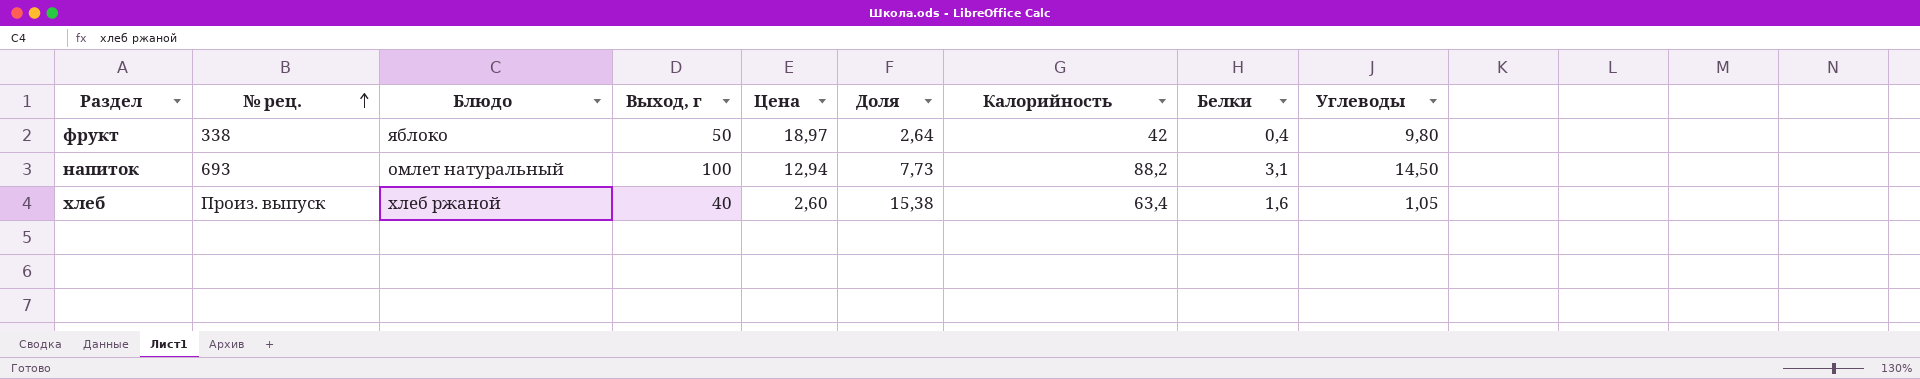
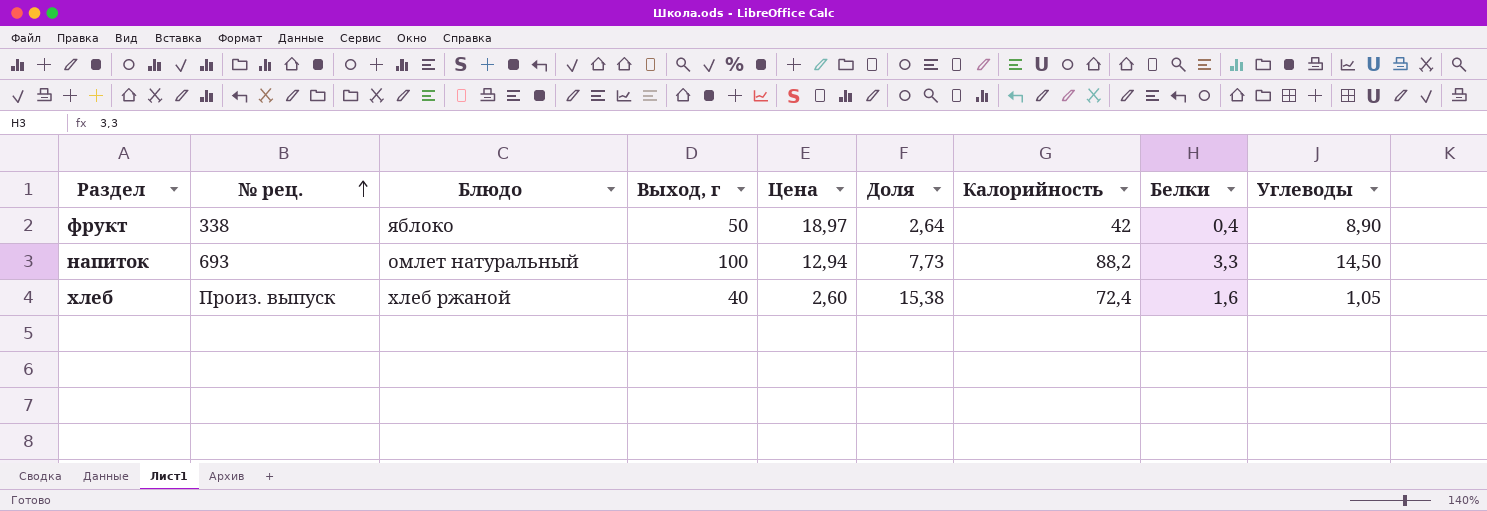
фрукт | Углеводы: 9,80 -> 8,90
напиток | Белки: 3,1 -> 3,3
хлеб | Калорийность: 63,4 -> 72,4

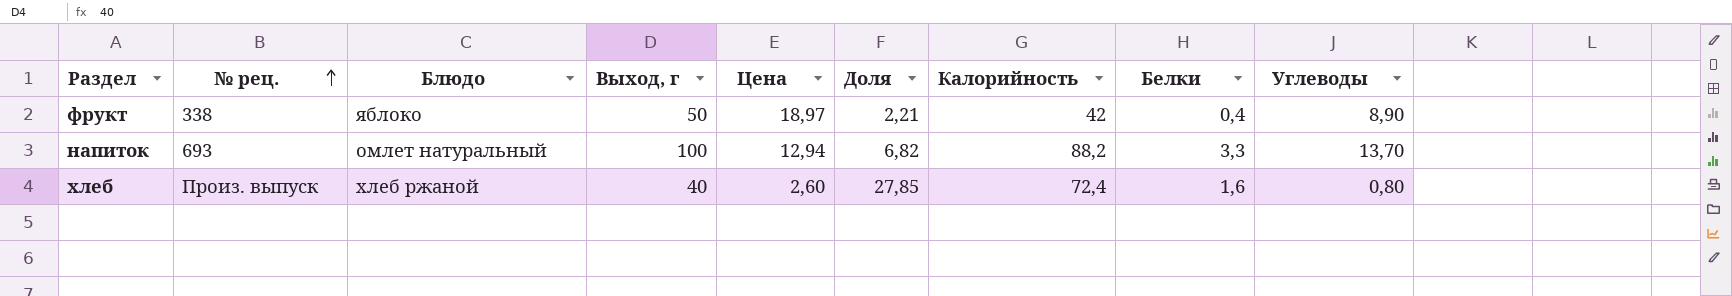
column Доля | formula: [Выход, г] / [Цена] -> [Калорийность] / [Цена]
напиток | Углеводы: 14,50 -> 13,70
хлеб | Углеводы: 1,05 -> 0,80

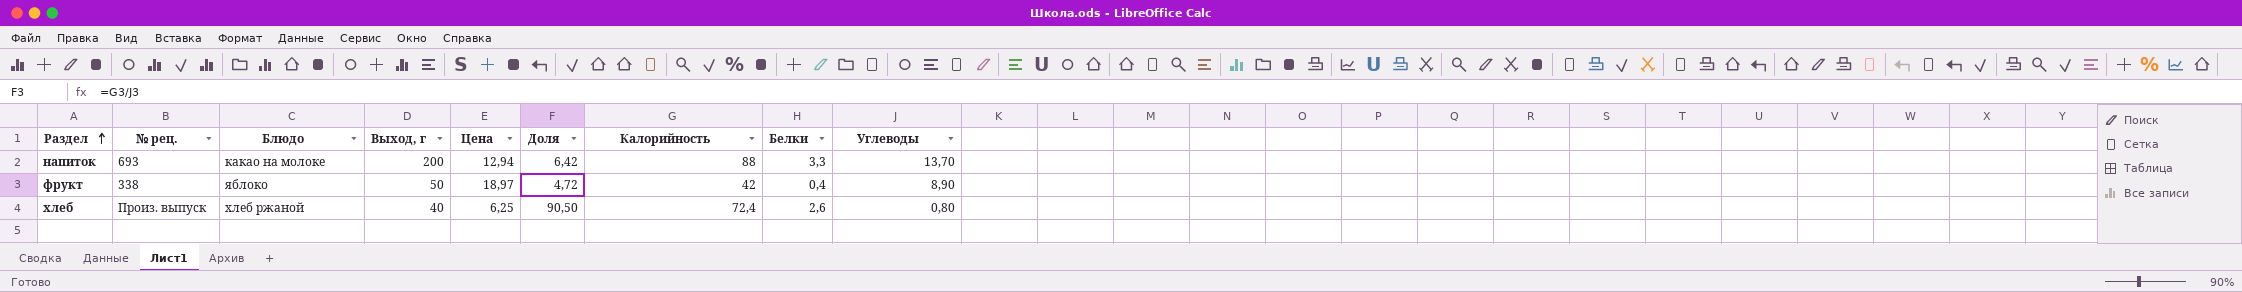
row order: № рец. ascending -> Раздел ascending
column Доля | formula: [Калорийность] / [Цена] -> [Калорийность] / [Углеводы]
напиток | Блюдо: омлет натуральный -> какао на молоке
напиток | Выход, г: 100 -> 200
напиток | Калорийность: 88,2 -> 88
хлеб | Цена: 2,60 -> 6,25
хлеб | Белки: 1,6 -> 2,6

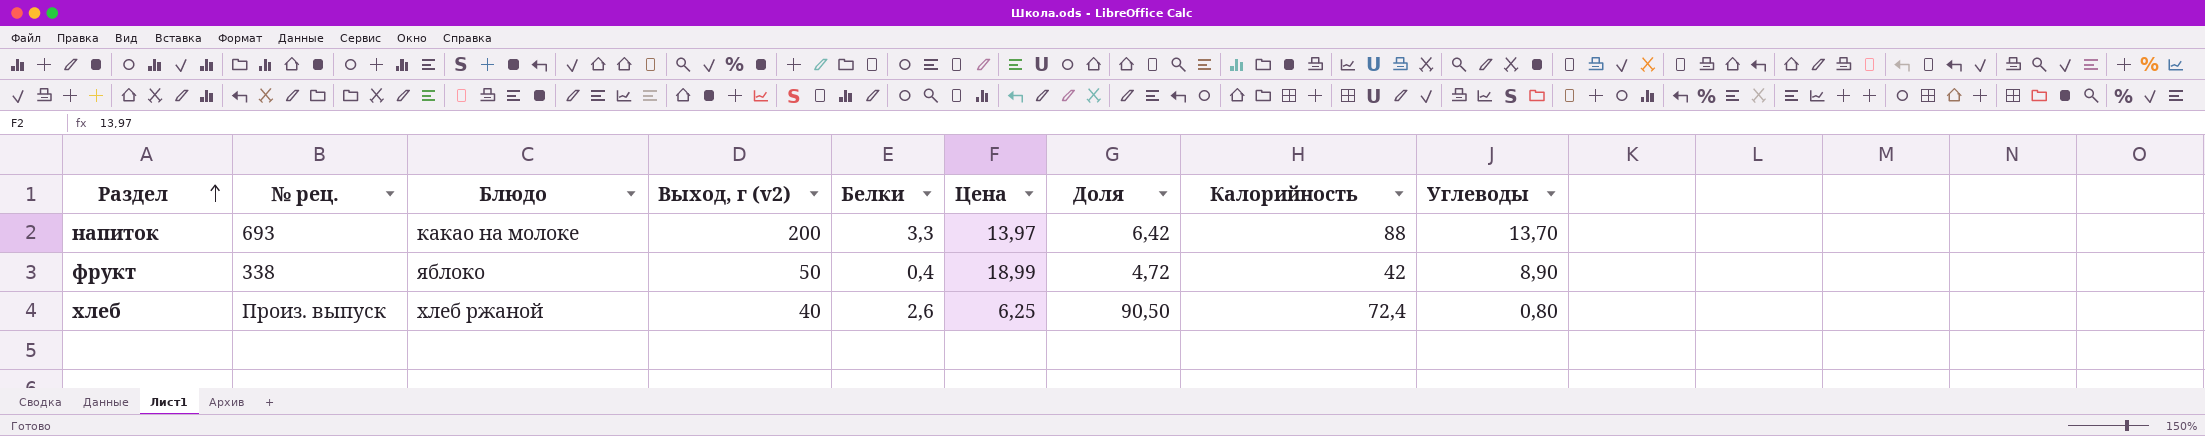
column name: Выход, г -> Выход, г (v2)
column Белки | position: 8 -> 5
напиток | Цена: 12,94 -> 13,97
фрукт | Цена: 18,97 -> 18,99

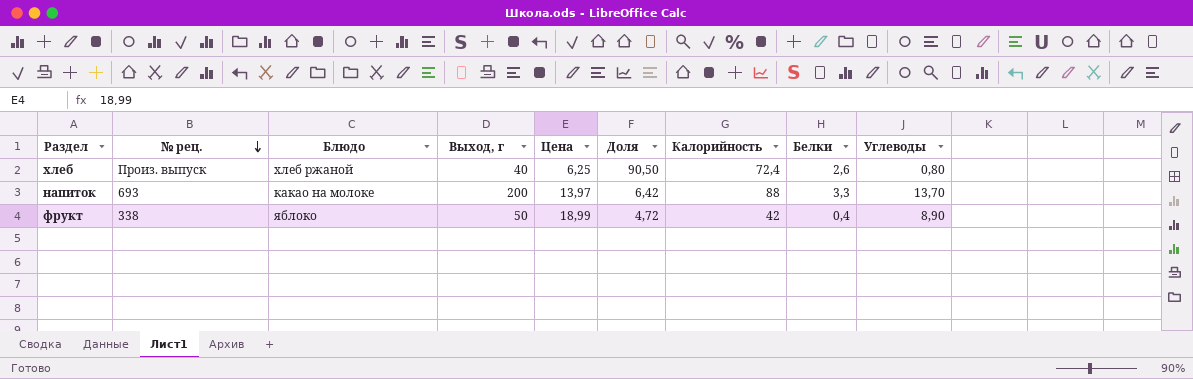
row order: Раздел ascending -> № рец. descending
column name: Выход, г (v2) -> Выход, г
column Белки | position: 5 -> 8

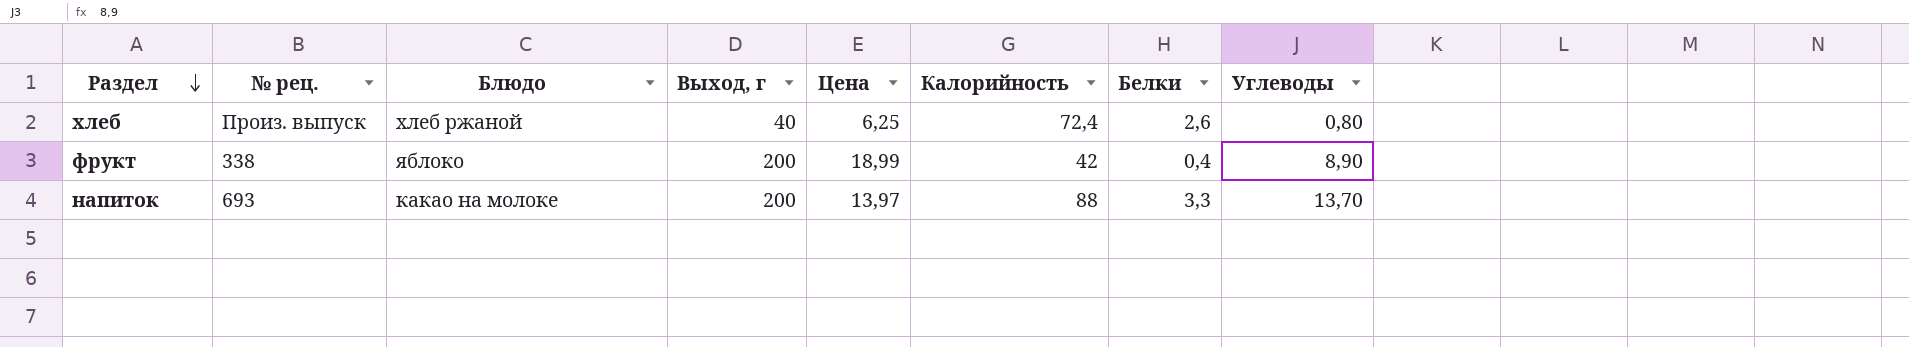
row order: № рец. descending -> Раздел descending
column Доля | formula: [Калорийность] / [Углеводы] -> none
фрукт | Выход, г: 50 -> 200

